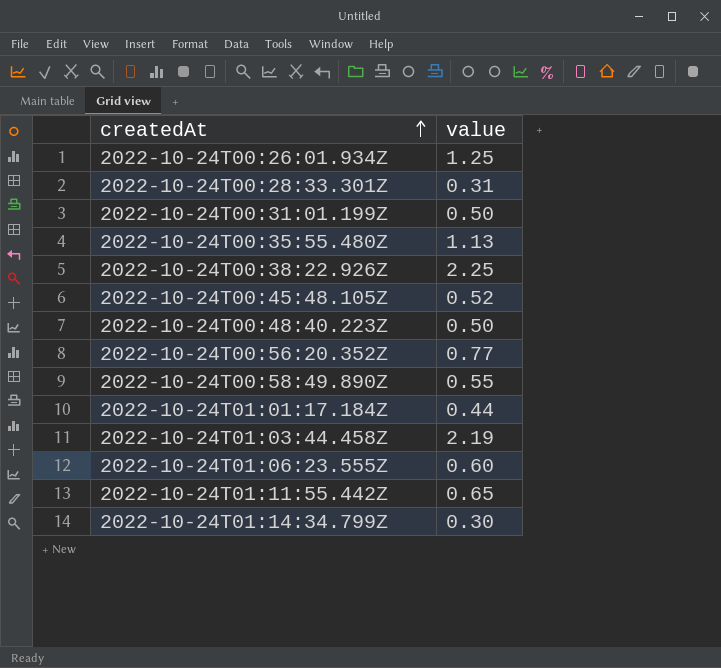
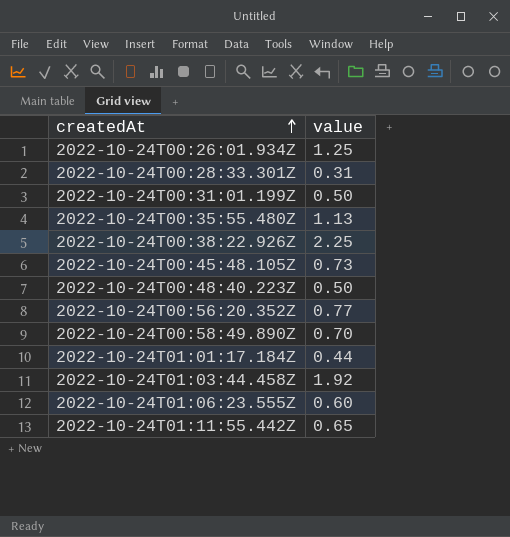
row 2022-10-24T01:14:34.799Z: 0.30 -> none
2022-10-24T00:45:48.105Z | value: 0.52 -> 0.73
2022-10-24T00:58:49.890Z | value: 0.55 -> 0.70
2022-10-24T01:03:44.458Z | value: 2.19 -> 1.92

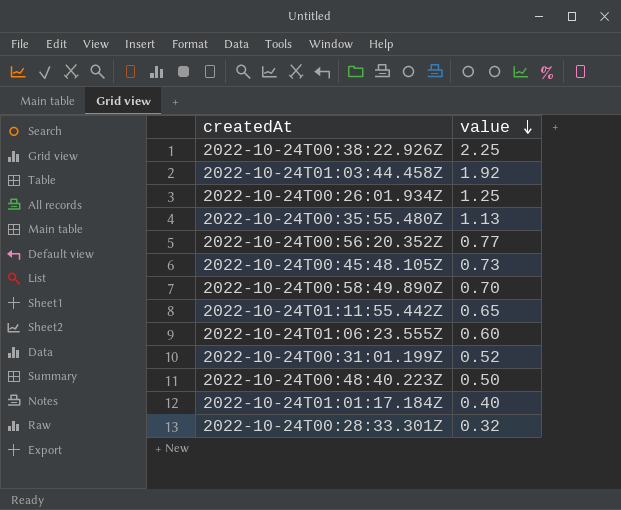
row order: createdAt ascending -> value descending
2022-10-24T00:31:01.199Z | value: 0.50 -> 0.52
2022-10-24T01:01:17.184Z | value: 0.44 -> 0.40
2022-10-24T00:28:33.301Z | value: 0.31 -> 0.32

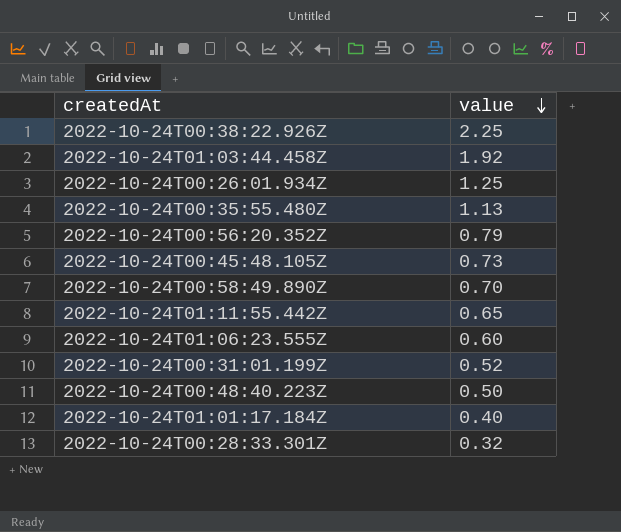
2022-10-24T00:56:20.352Z | value: 0.77 -> 0.79

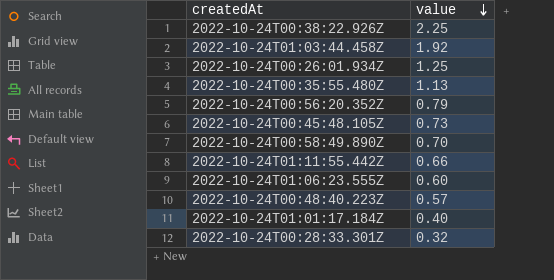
row 2022-10-24T00:31:01.199Z: 0.52 -> none
2022-10-24T01:11:55.442Z | value: 0.65 -> 0.66
2022-10-24T00:48:40.223Z | value: 0.50 -> 0.57

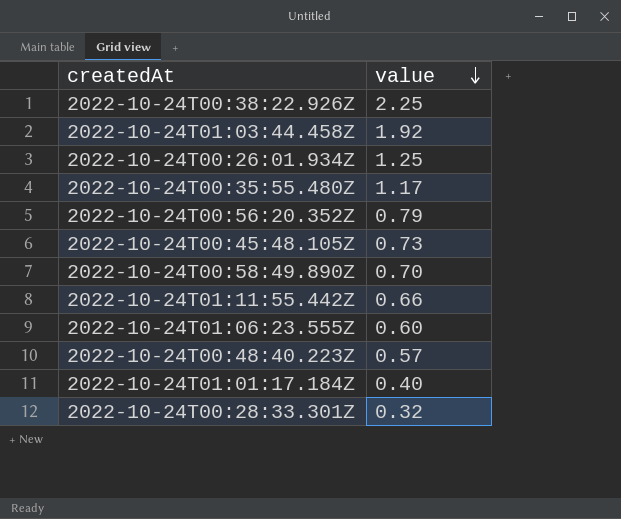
2022-10-24T00:35:55.480Z | value: 1.13 -> 1.17

